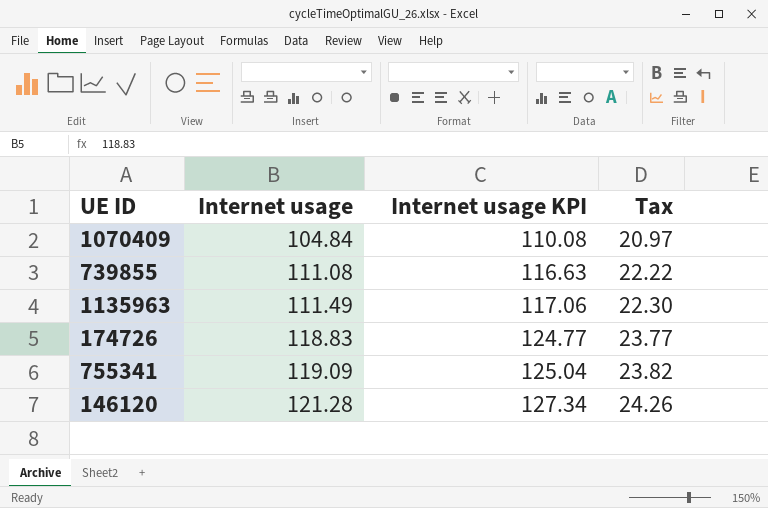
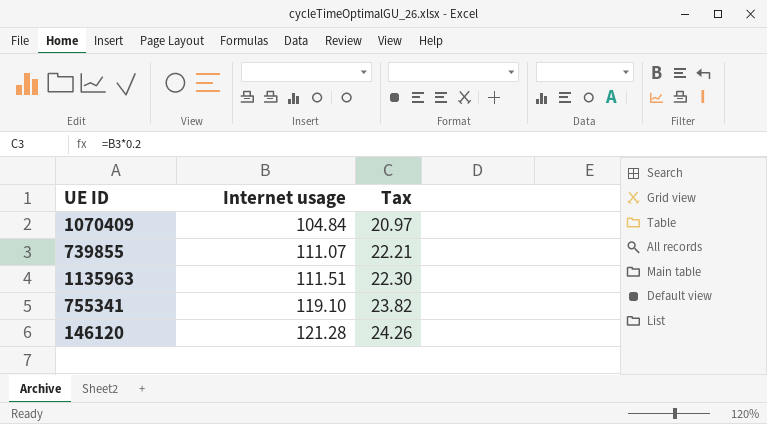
column Internet usage KPI | formula: [Internet usage] * 1.05 -> none
row 174726: 118.83 | 124.77 | 23.77 -> none
739855 | Internet usage: 111.08 -> 111.07
739855 | Tax: 22.22 -> 22.21
1135963 | Internet usage: 111.49 -> 111.51
755341 | Internet usage: 119.09 -> 119.10

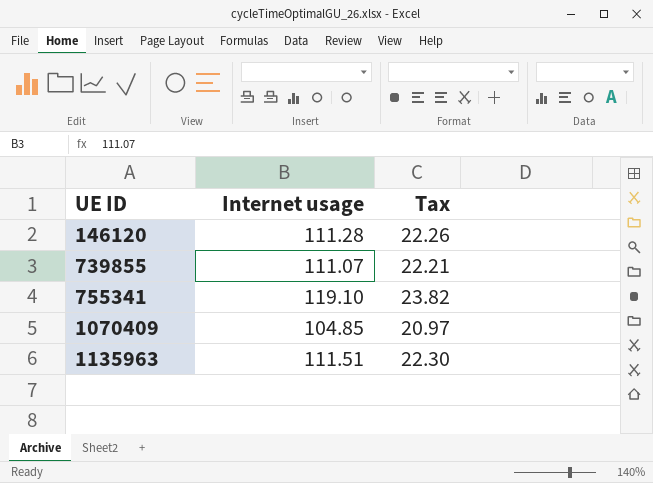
row order: Internet usage ascending -> UE ID ascending
146120 | Internet usage: 121.28 -> 111.28
146120 | Tax: 24.26 -> 22.26
1070409 | Internet usage: 104.84 -> 104.85

